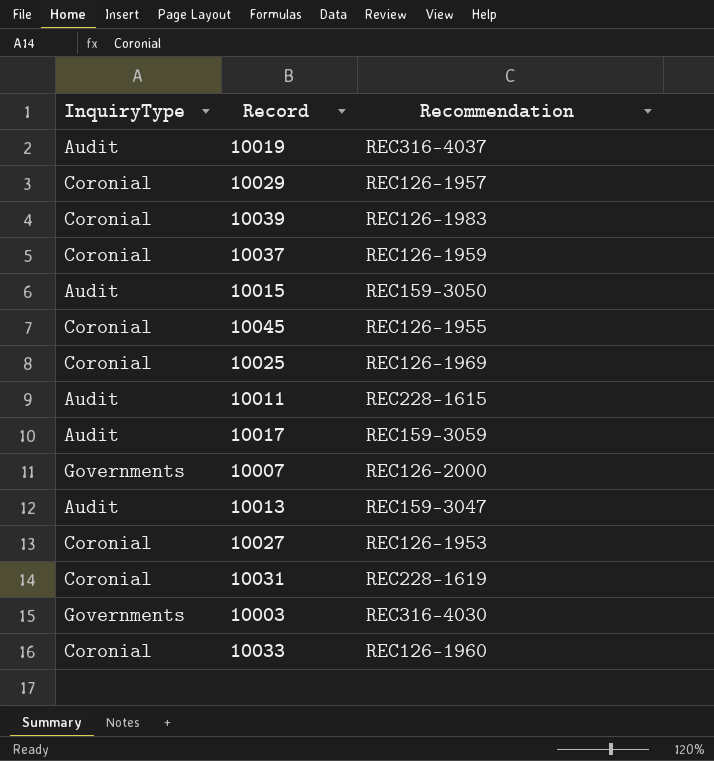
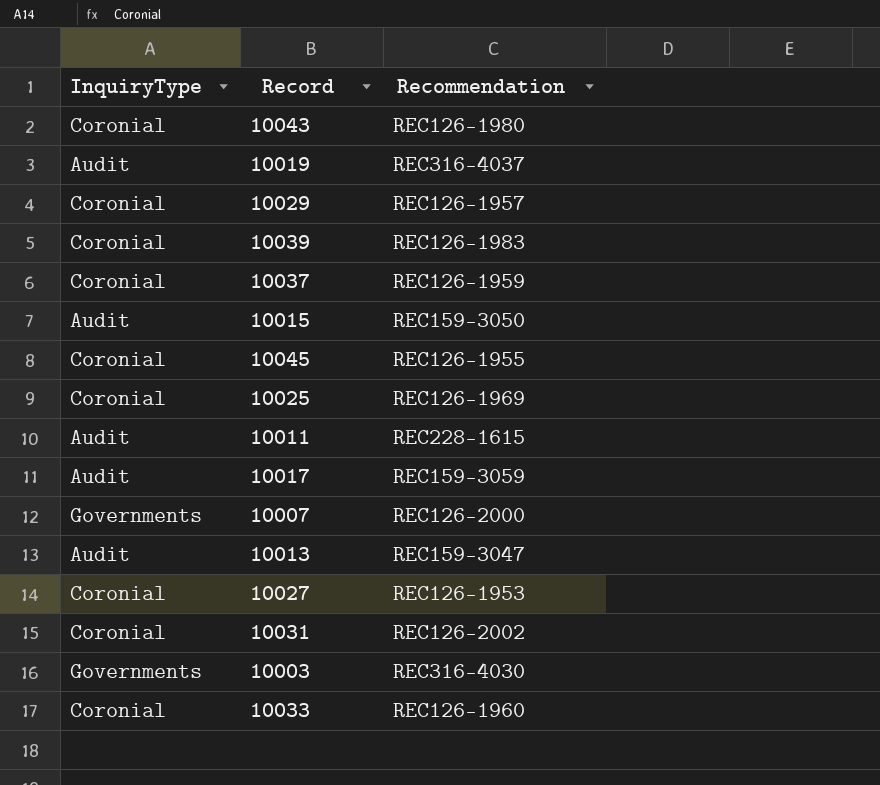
row 10043: none -> Coronial | REC126-1980
10031 | Recommendation: REC228-1619 -> REC126-2002

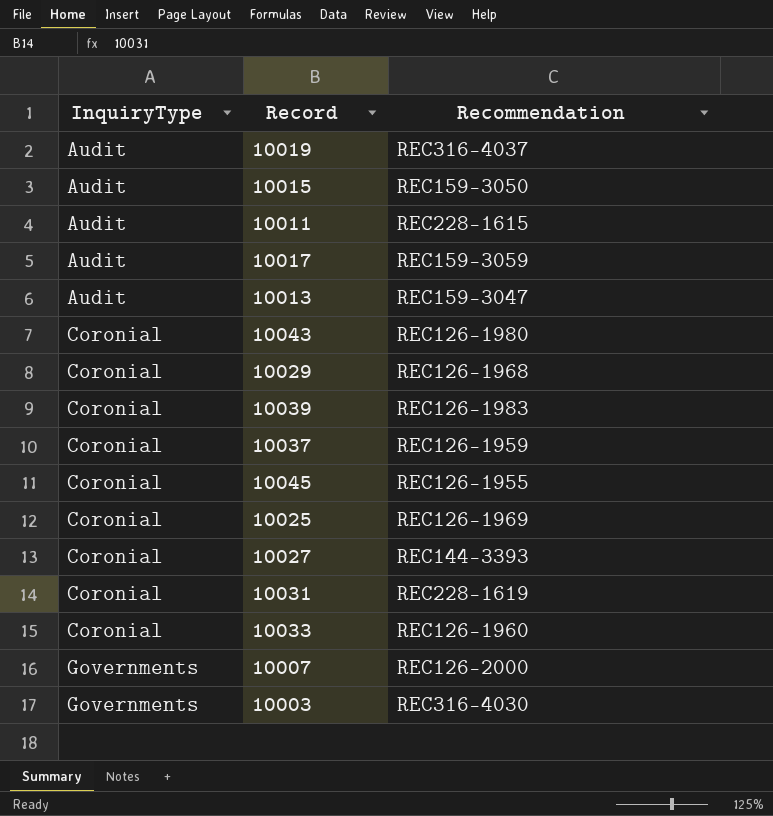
row order: none -> InquiryType ascending
10029 | Recommendation: REC126-1957 -> REC126-1968
10027 | Recommendation: REC126-1953 -> REC144-3393
10031 | Recommendation: REC126-2002 -> REC228-1619

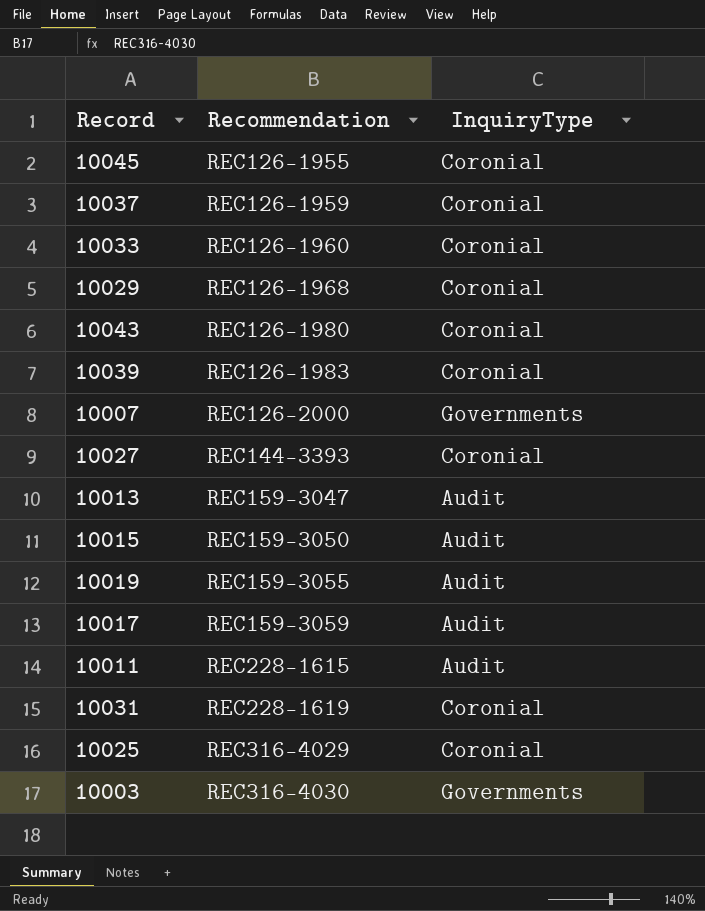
row order: InquiryType ascending -> Recommendation ascending
column InquiryType | position: 1 -> 3
10019 | Recommendation: REC316-4037 -> REC159-3055
10025 | Recommendation: REC126-1969 -> REC316-4029

